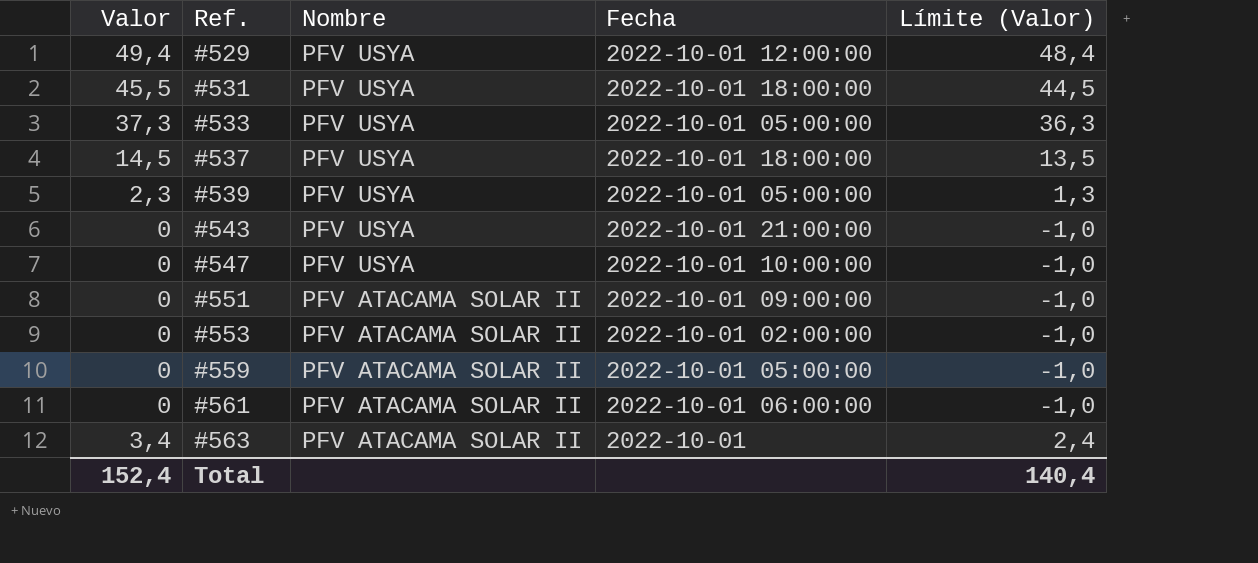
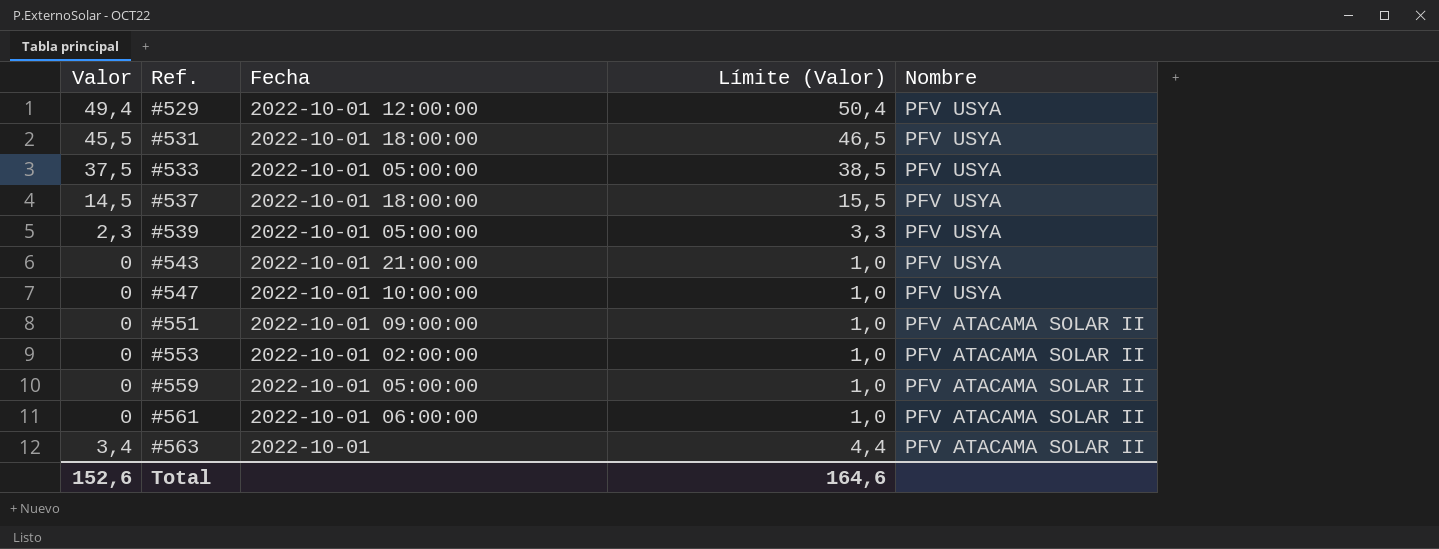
column Límite (Valor) | formula: [Valor] - 1 -> [Valor] + 1
column Nombre | position: 3 -> 5
#533 | Valor: 37,3 -> 37,5
Total | Valor: 152,4 -> 152,6
Total | Límite (Valor): 140,4 -> 164,6

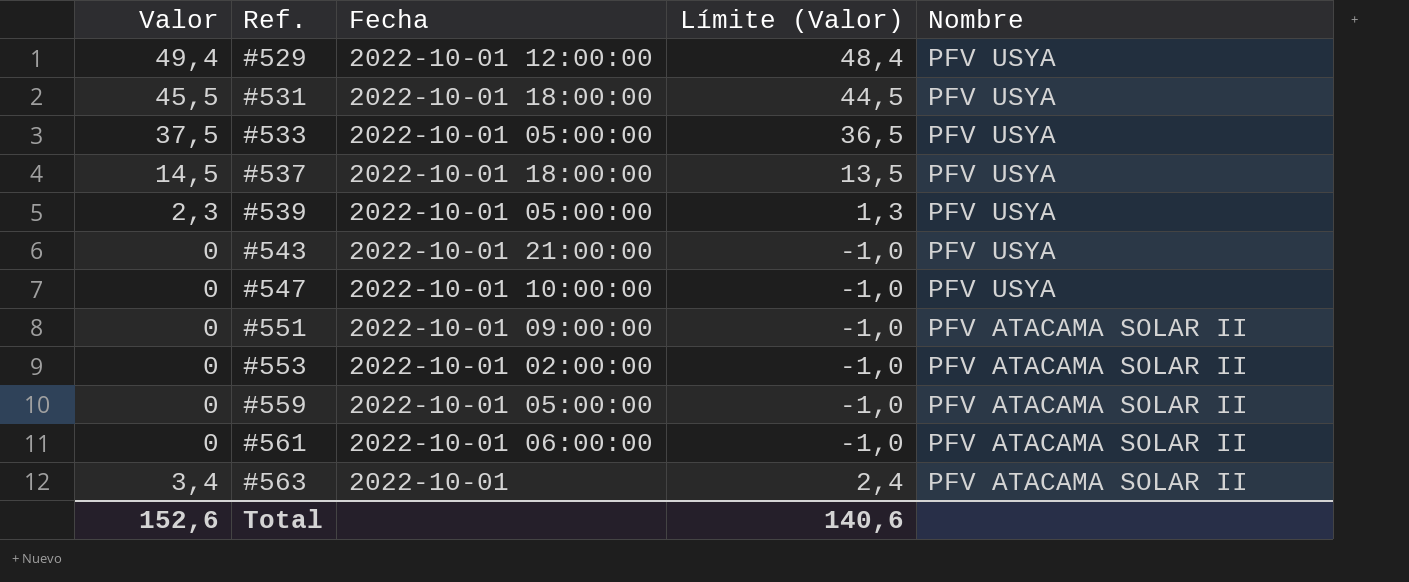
column Límite (Valor) | formula: [Valor] + 1 -> [Valor] - 1
Total | Límite (Valor): 164,6 -> 140,6

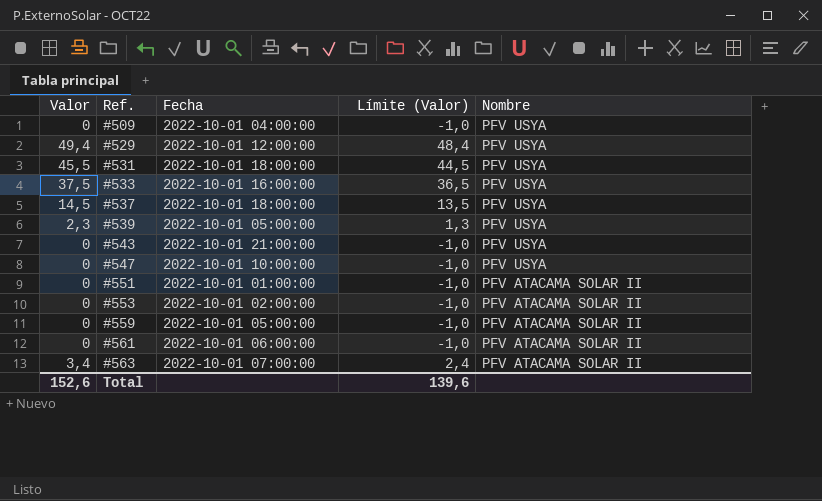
row #509: none -> 0 | 2022-10-01 04:00:00 | -1,0 | PFV USYA
#533 | Fecha: 2022-10-01 05:00:00 -> 2022-10-01 16:00:00
#551 | Fecha: 2022-10-01 09:00:00 -> 2022-10-01 01:00:00
#563 | Fecha: 2022-10-01 -> 2022-10-01 07:00:00
Total | Límite (Valor): 140,6 -> 139,6

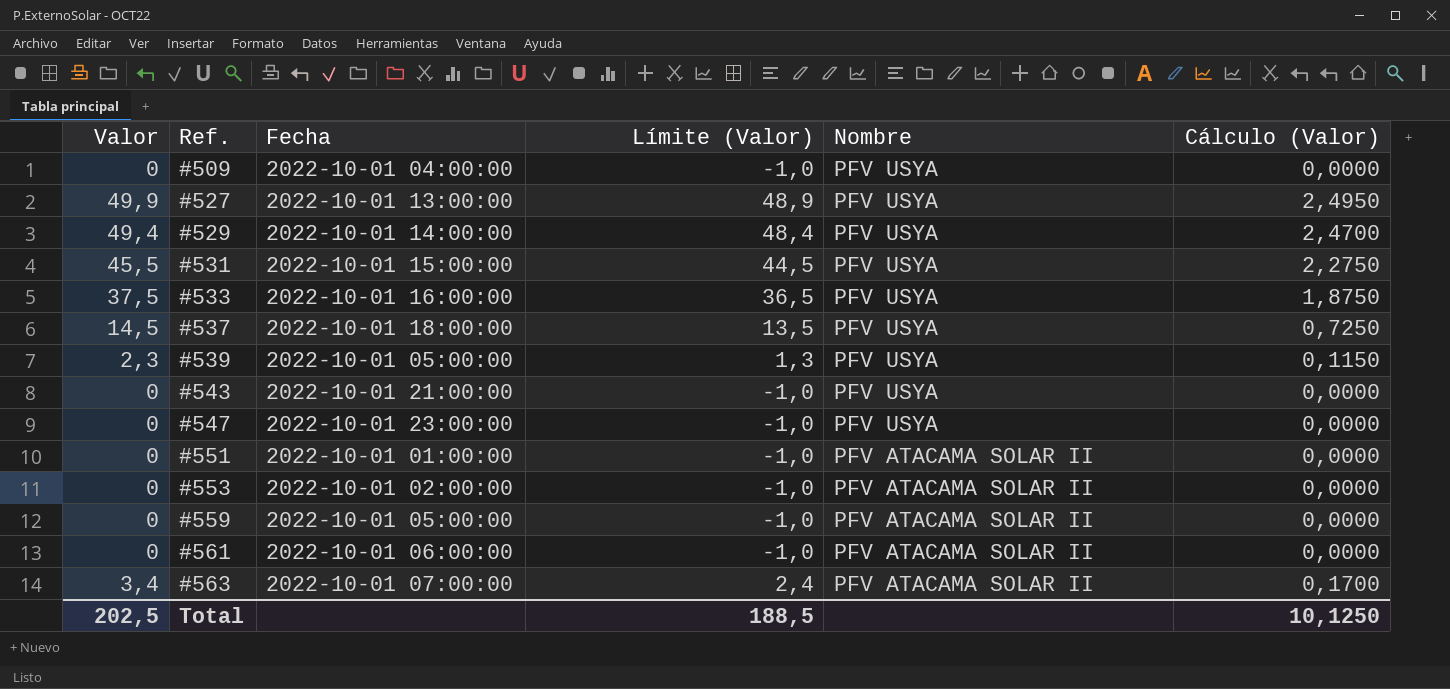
column Cálculo (Valor) | formula: none -> [Valor] * 0,05
row #527: none -> 49,9 | 2022-10-01 13:00:00 | 48,9 | PFV USYA | 2,4950
#529 | Fecha: 2022-10-01 12:00:00 -> 2022-10-01 14:00:00
#531 | Fecha: 2022-10-01 18:00:00 -> 2022-10-01 15:00:00
#547 | Fecha: 2022-10-01 10:00:00 -> 2022-10-01 23:00:00
Total | Valor: 152,6 -> 202,5
Total | Límite (Valor): 139,6 -> 188,5

